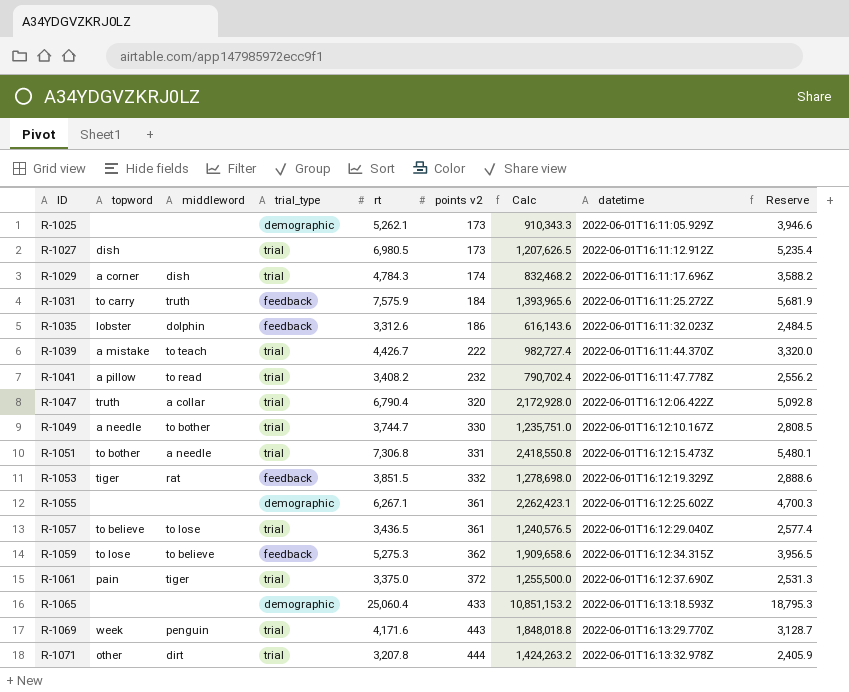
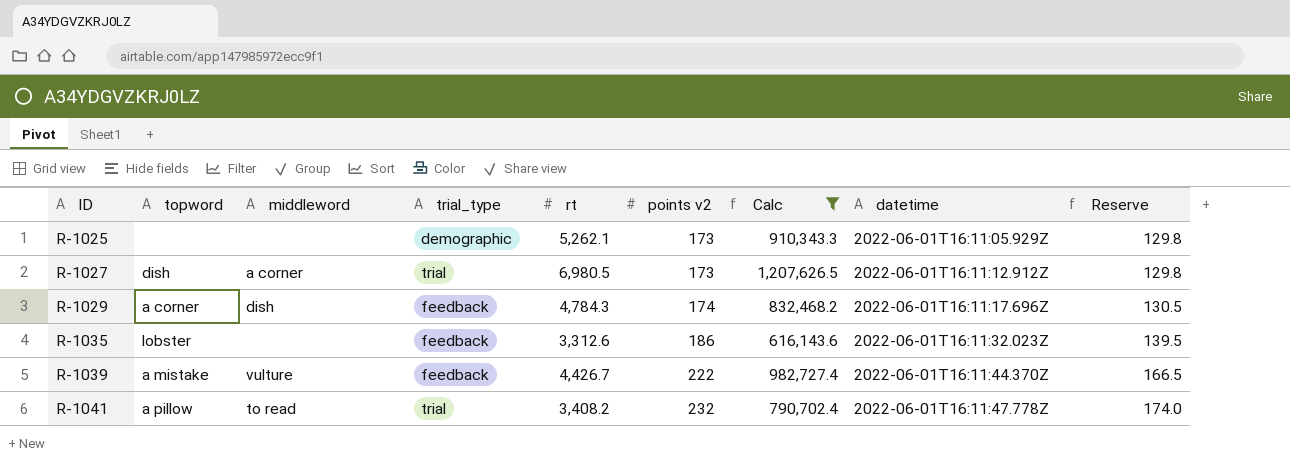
filter: none -> Calc <= 1,207,626.5
column Reserve | formula: [rt] * 0.75 -> [points v2] * 0.75
R-1027 | middleword: none -> a corner
R-1029 | trial_type: trial -> feedback
R-1035 | middleword: dolphin -> none
R-1039 | middleword: to teach -> vulture
R-1039 | trial_type: trial -> feedback

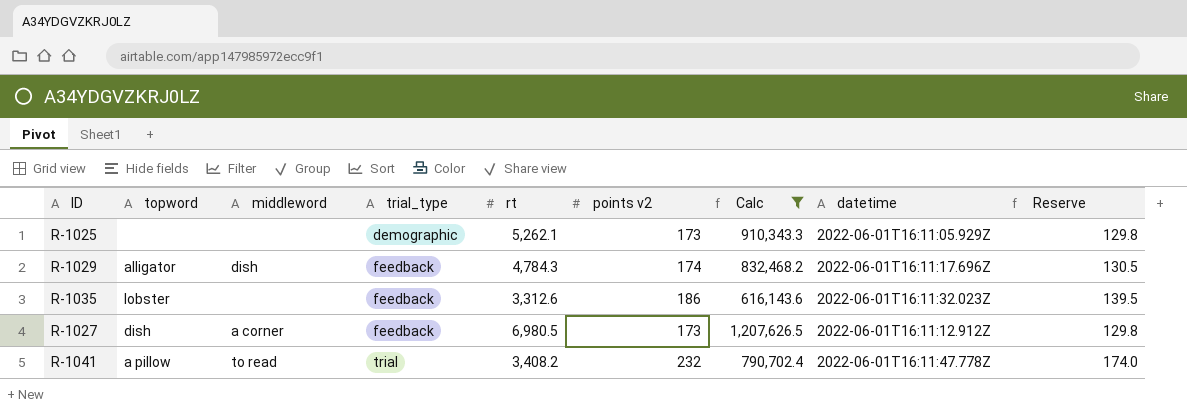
row order: ID ascending -> trial_type ascending
row R-1039: a mistake | vulture | feedback | 4,426.7 | 222 | 982,727.4 | 2022-06-01T16:11:44.370Z | 166.5 -> none
R-1029 | topword: a corner -> alligator
R-1027 | trial_type: trial -> feedback

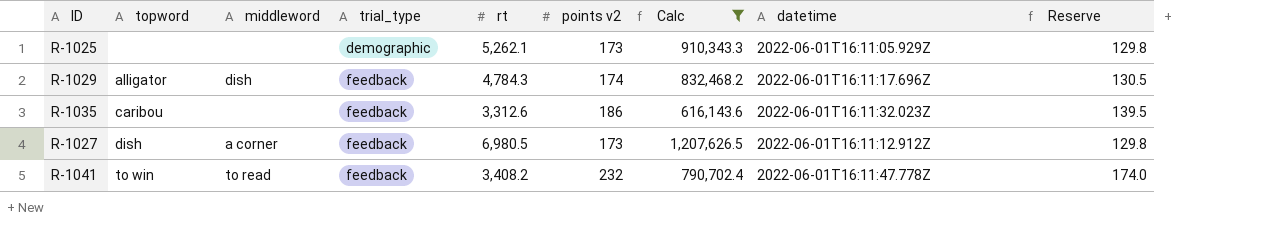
R-1035 | topword: lobster -> caribou
R-1041 | topword: a pillow -> to win
R-1041 | trial_type: trial -> feedback

